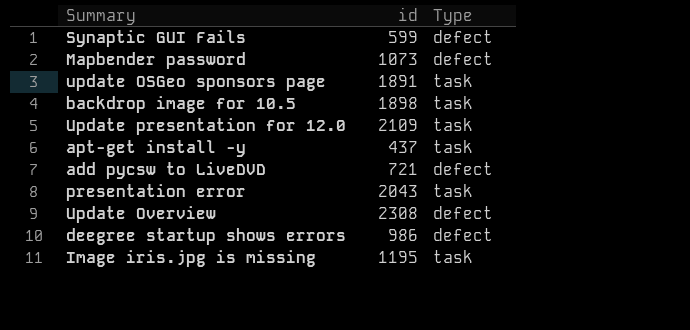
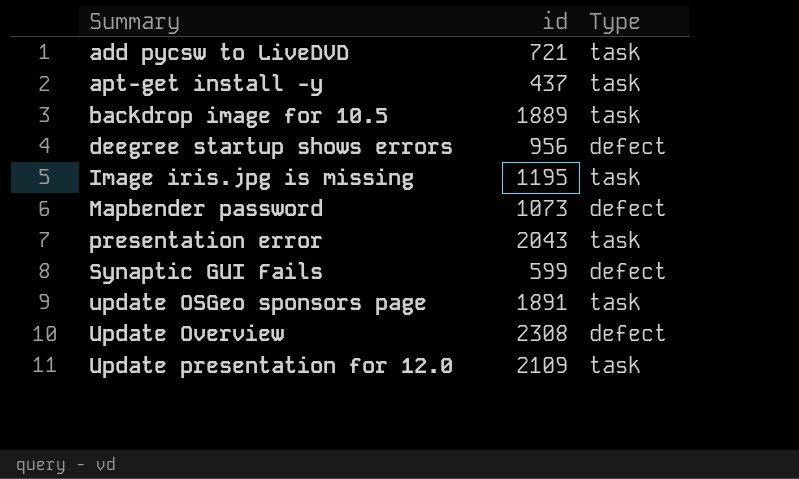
row order: none -> Summary ascending
add pycsw to LiveDVD | Type: defect -> task
backdrop image for 10.5 | id: 1898 -> 1889
deegree startup shows errors | id: 986 -> 956

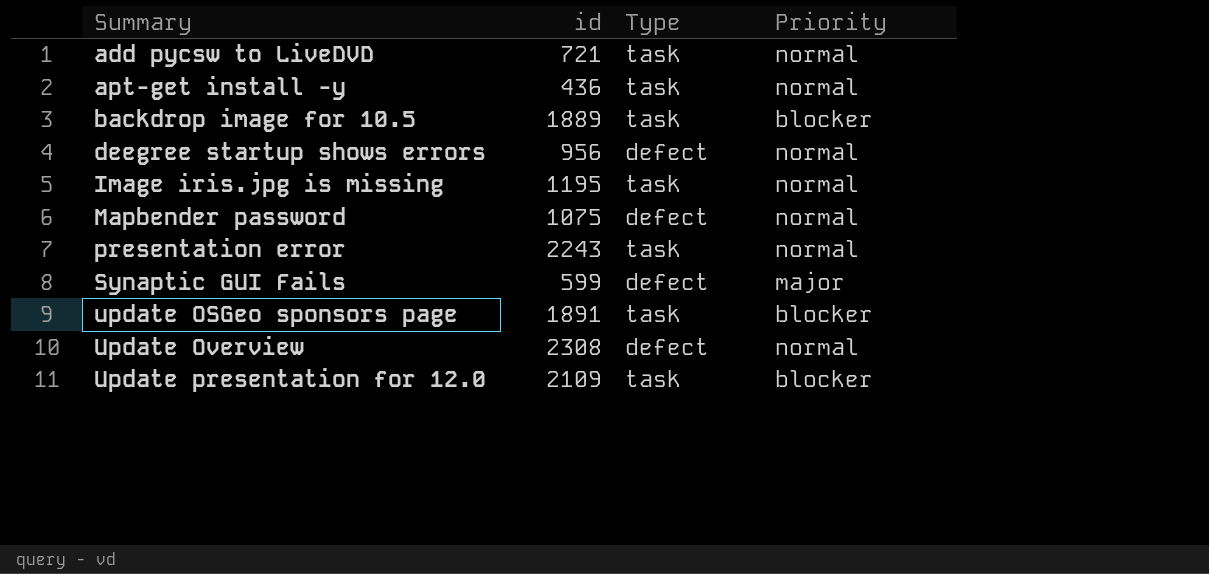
column Priority | position: none -> 4
apt-get install -y | id: 437 -> 436
Mapbender password | id: 1073 -> 1075
presentation error | id: 2043 -> 2243

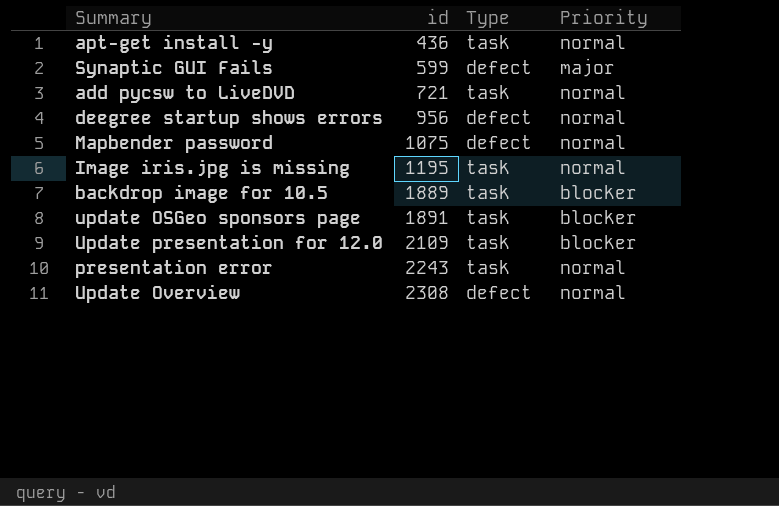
row order: Summary ascending -> id ascending

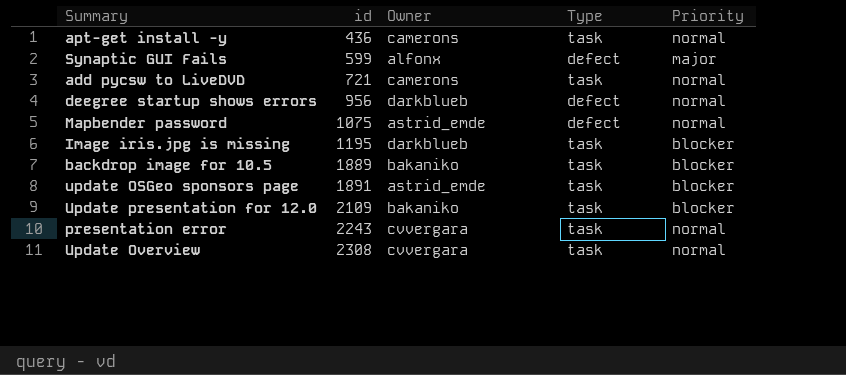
column Owner | position: none -> 3
Image iris.jpg is missing | Priority: normal -> blocker
Update Overview | Type: defect -> task

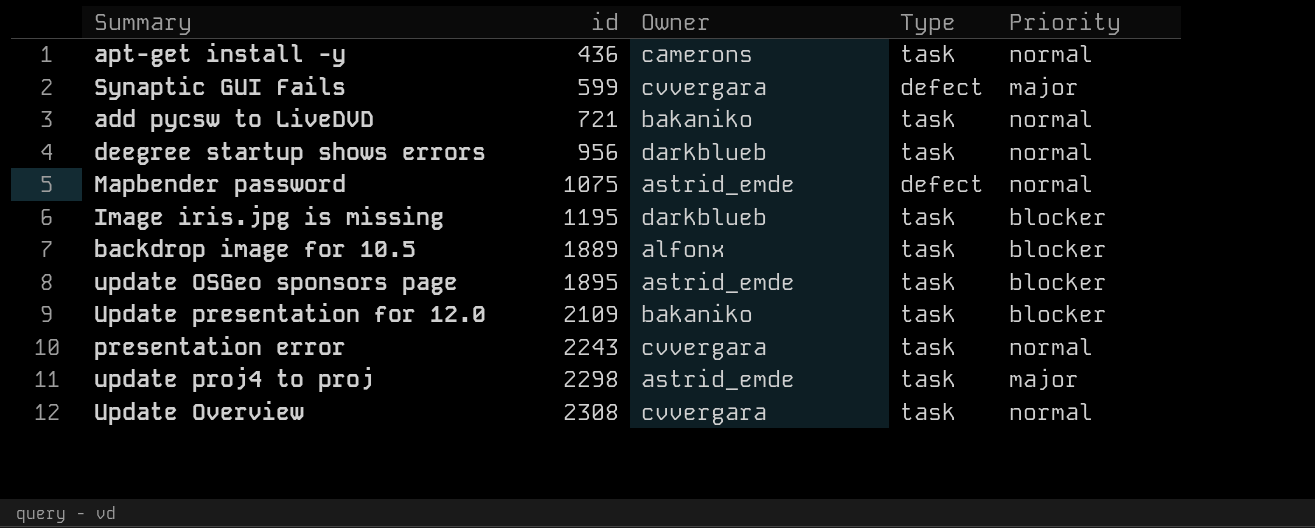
Synaptic GUI Fails | Owner: alfonx -> cvvergara
add pycsw to LiveDVD | Owner: camerons -> bakaniko
deegree startup shows errors | Type: defect -> task
backdrop image for 10.5 | Owner: bakaniko -> alfonx
update OSGeo sponsors page | id: 1891 -> 1895
row update proj4 to proj: none -> 2298 | astrid_emde | task | major

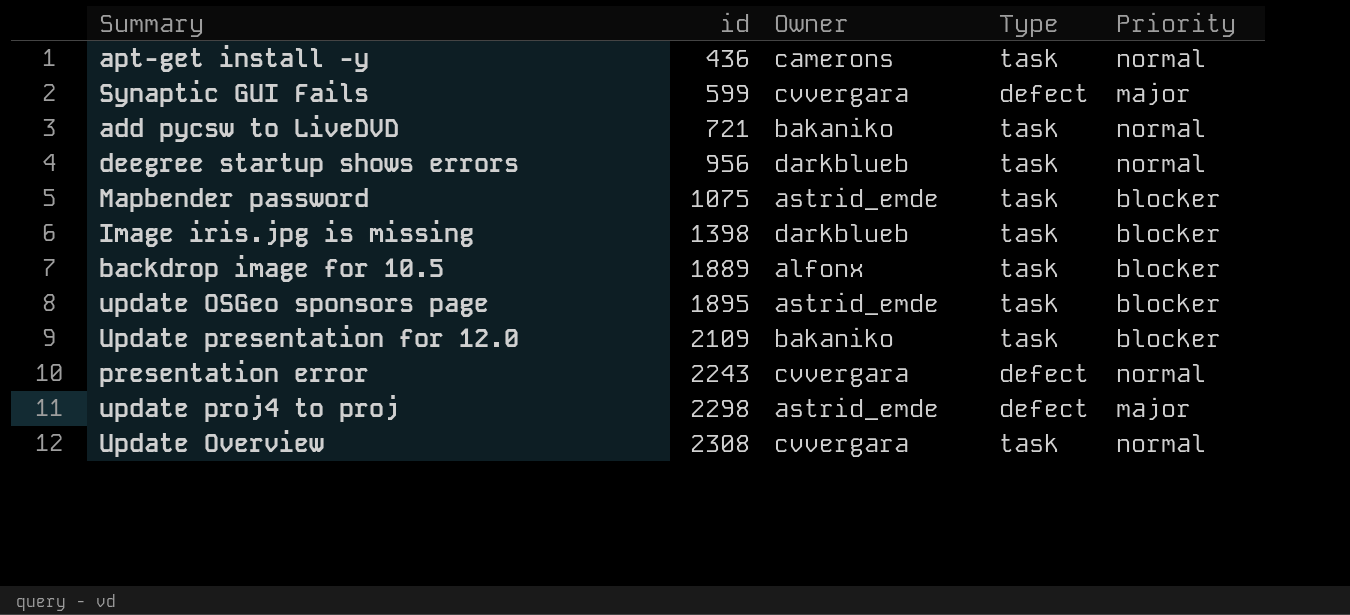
Mapbender password | Type: defect -> task
Mapbender password | Priority: normal -> blocker
Image iris.jpg is missing | id: 1195 -> 1398
presentation error | Type: task -> defect
update proj4 to proj | Type: task -> defect

